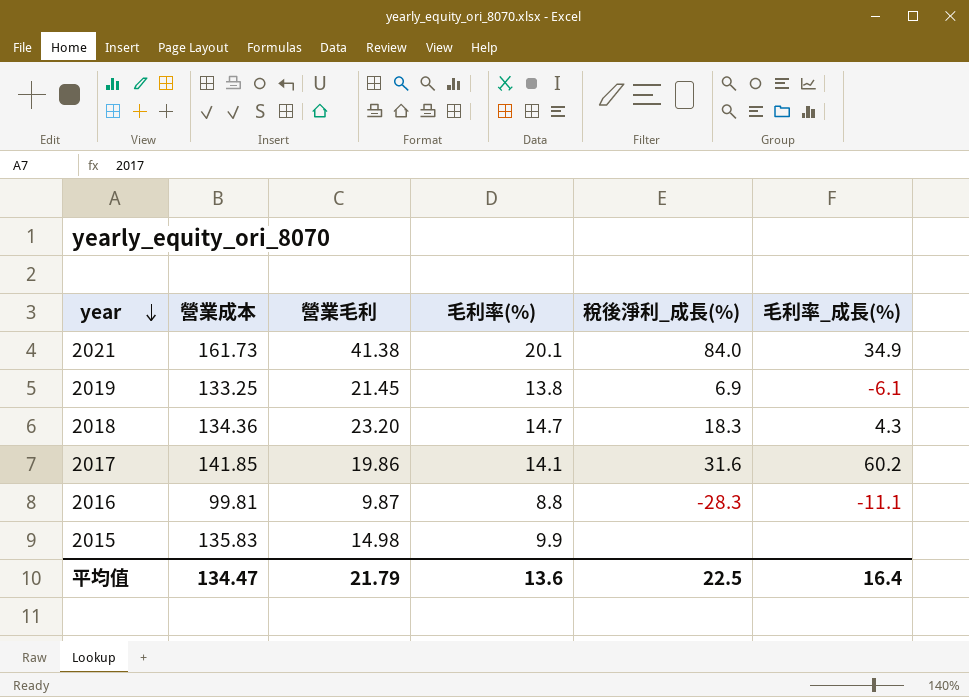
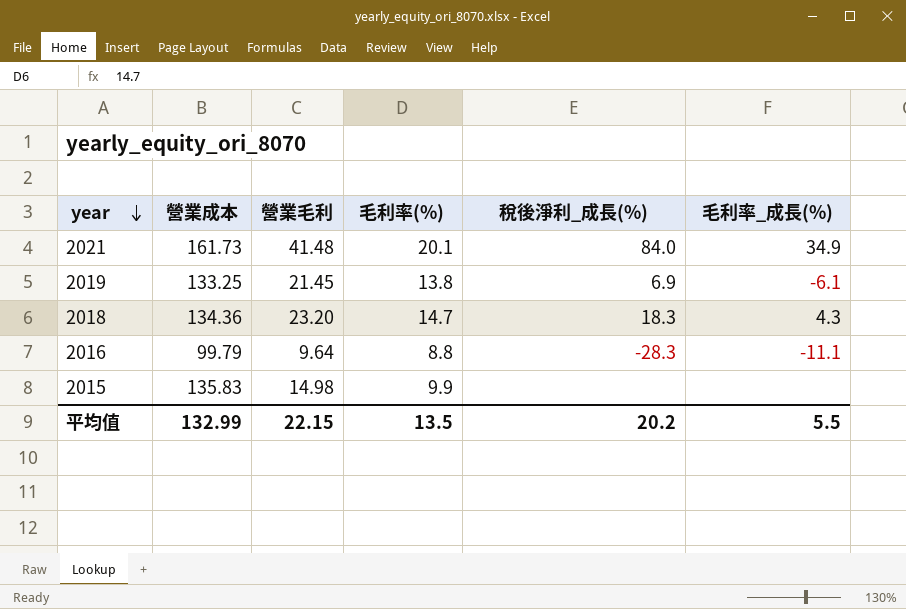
row 2017: 141.85 | 19.86 | 14.1 | 31.6 | 60.2 -> none
2021 | 營業毛利: 41.38 -> 41.48
2016 | 營業成本: 99.81 -> 99.79
2016 | 營業毛利: 9.87 -> 9.64
平均值 | 營業成本: 134.47 -> 132.99
平均值 | 營業毛利: 21.79 -> 22.15
平均值 | 毛利率(%): 13.6 -> 13.5
平均值 | 稅後淨利_成長(%): 22.5 -> 20.2
平均值 | 毛利率_成長(%): 16.4 -> 5.5

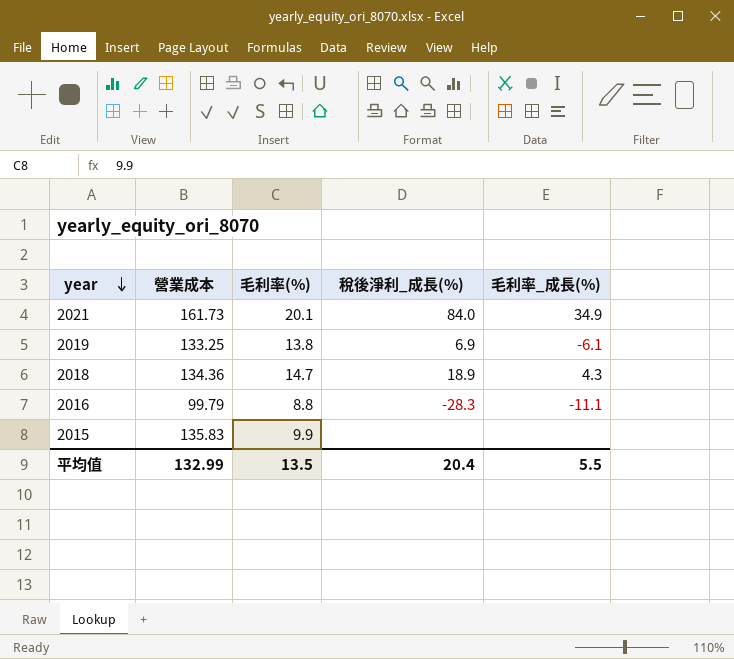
column 營業毛利 | position: 3 -> none
2018 | 稅後淨利_成長(%): 18.3 -> 18.9
平均值 | 稅後淨利_成長(%): 20.2 -> 20.4

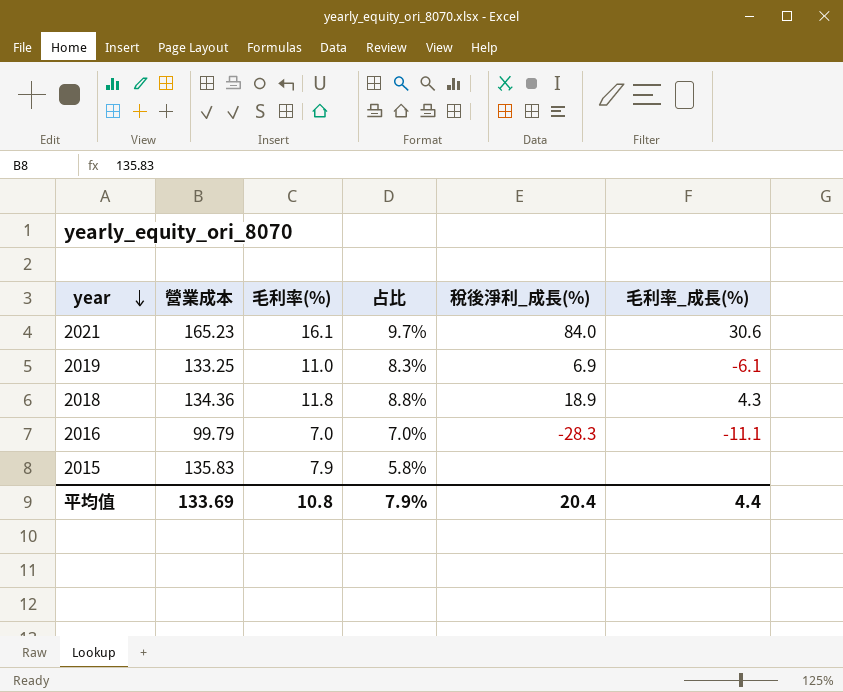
column 占比 | formula: none -> [毛利率(%)] / [營業成本]
2021 | 營業成本: 161.73 -> 165.23
2021 | 毛利率(%): 20.1 -> 16.1
2021 | 毛利率_成長(%): 34.9 -> 30.6
2019 | 毛利率(%): 13.8 -> 11.0
2018 | 毛利率(%): 14.7 -> 11.8
2016 | 毛利率(%): 8.8 -> 7.0
2015 | 毛利率(%): 9.9 -> 7.9
平均值 | 營業成本: 132.99 -> 133.69
平均值 | 毛利率(%): 13.5 -> 10.8
平均值 | 毛利率_成長(%): 5.5 -> 4.4

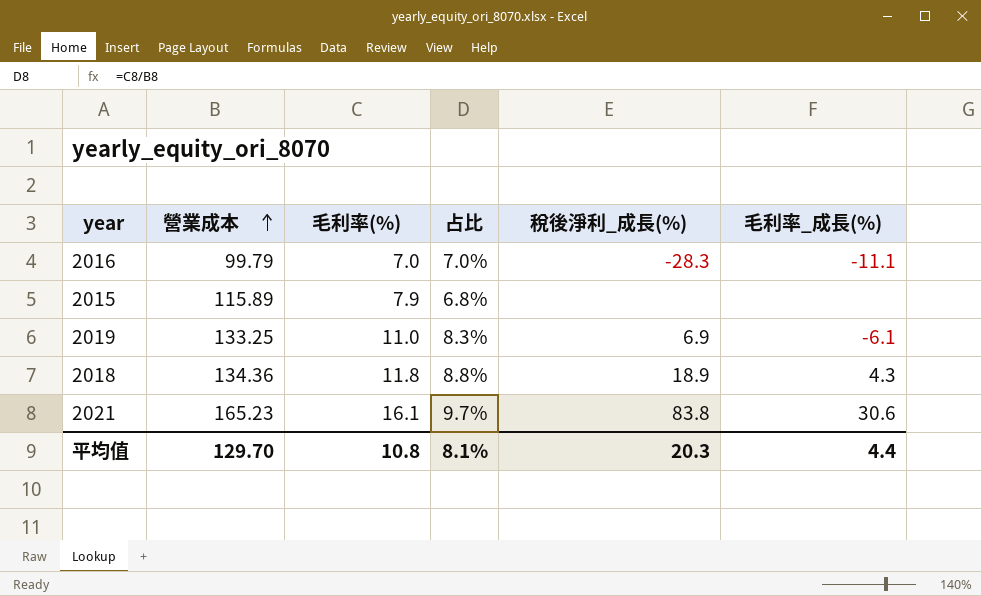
row order: year descending -> 營業成本 ascending
2015 | 營業成本: 135.83 -> 115.89
2015 | 占比: 5.8% -> 6.8%
2021 | 稅後淨利_成長(%): 84.0 -> 83.8
平均值 | 營業成本: 133.69 -> 129.70
平均值 | 占比: 7.9% -> 8.1%
平均值 | 稅後淨利_成長(%): 20.4 -> 20.3

